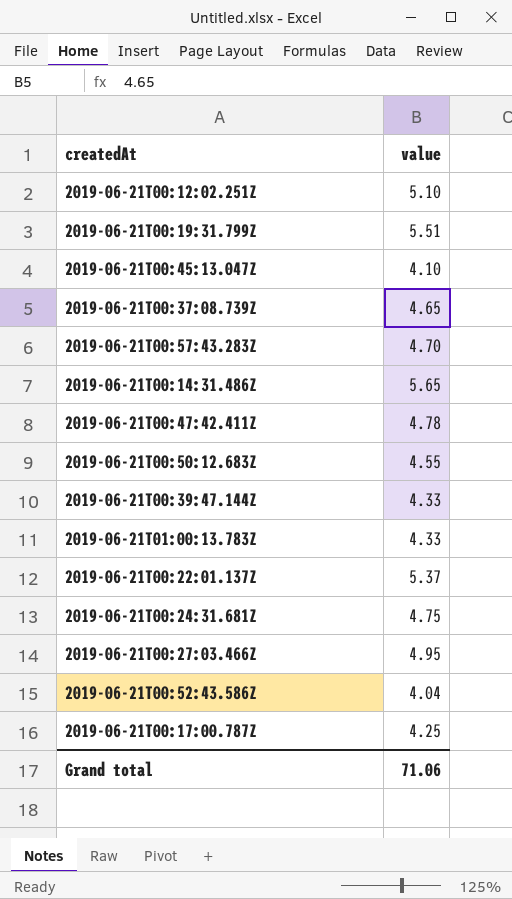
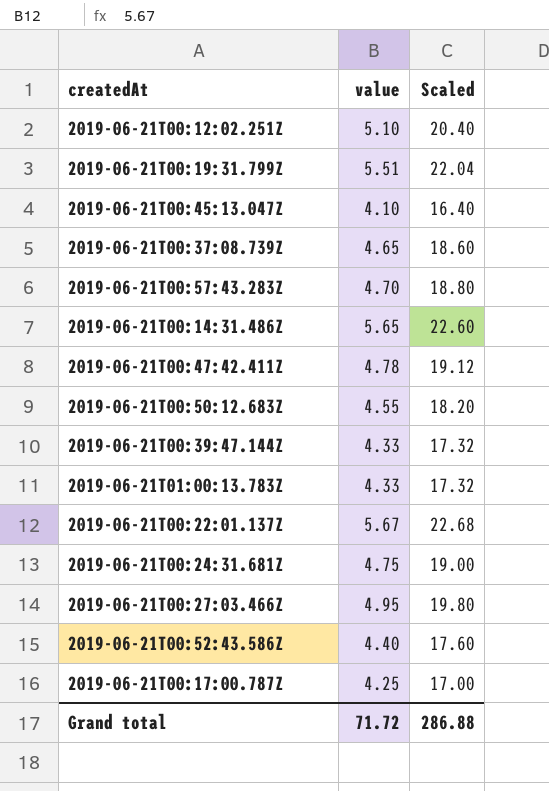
column Scaled | formula: none -> [value] * 4
2019-06-21T00:22:01.137Z | value: 5.37 -> 5.67
2019-06-21T00:52:43.586Z | value: 4.04 -> 4.40
Grand total | value: 71.06 -> 71.72

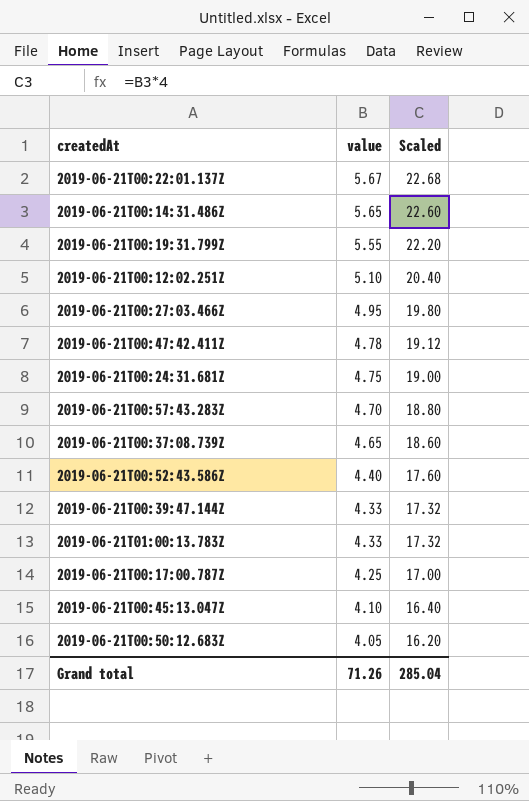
row order: none -> value descending
2019-06-21T00:19:31.799Z | value: 5.51 -> 5.55
2019-06-21T00:19:31.799Z | Scaled: 22.04 -> 22.20
2019-06-21T00:50:12.683Z | value: 4.55 -> 4.05
2019-06-21T00:50:12.683Z | Scaled: 18.20 -> 16.20
Grand total | value: 71.72 -> 71.26
Grand total | Scaled: 286.88 -> 285.04

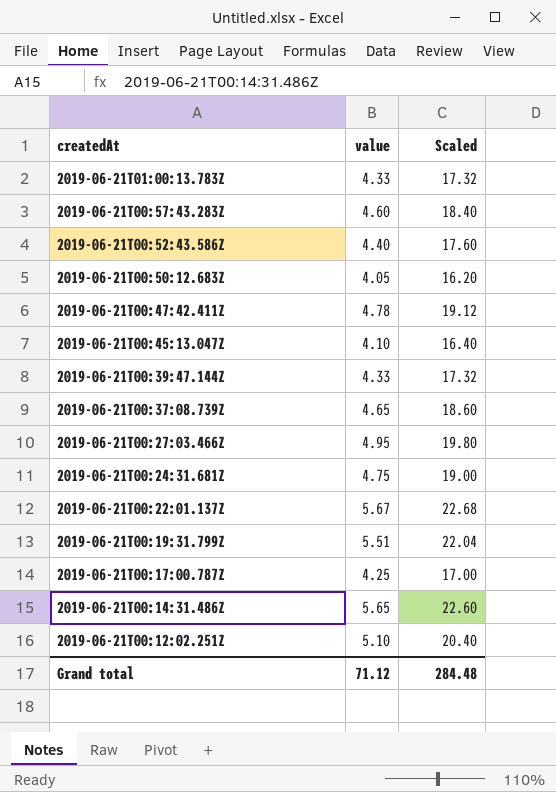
row order: value descending -> createdAt descending
2019-06-21T00:57:43.283Z | value: 4.70 -> 4.60
2019-06-21T00:57:43.283Z | Scaled: 18.80 -> 18.40
2019-06-21T00:19:31.799Z | value: 5.55 -> 5.51
2019-06-21T00:19:31.799Z | Scaled: 22.20 -> 22.04
Grand total | value: 71.26 -> 71.12
Grand total | Scaled: 285.04 -> 284.48

